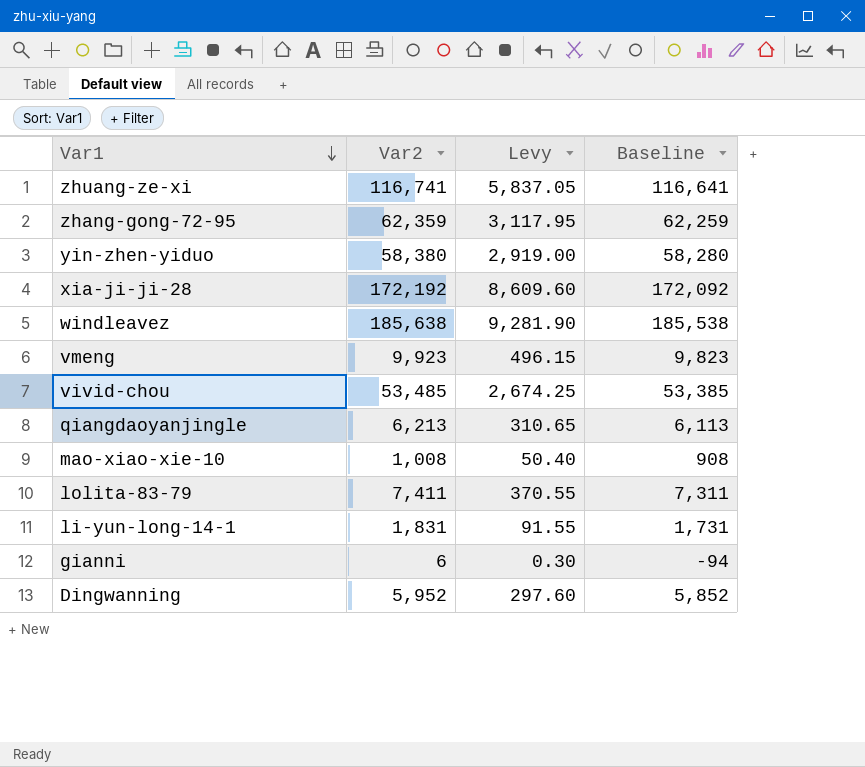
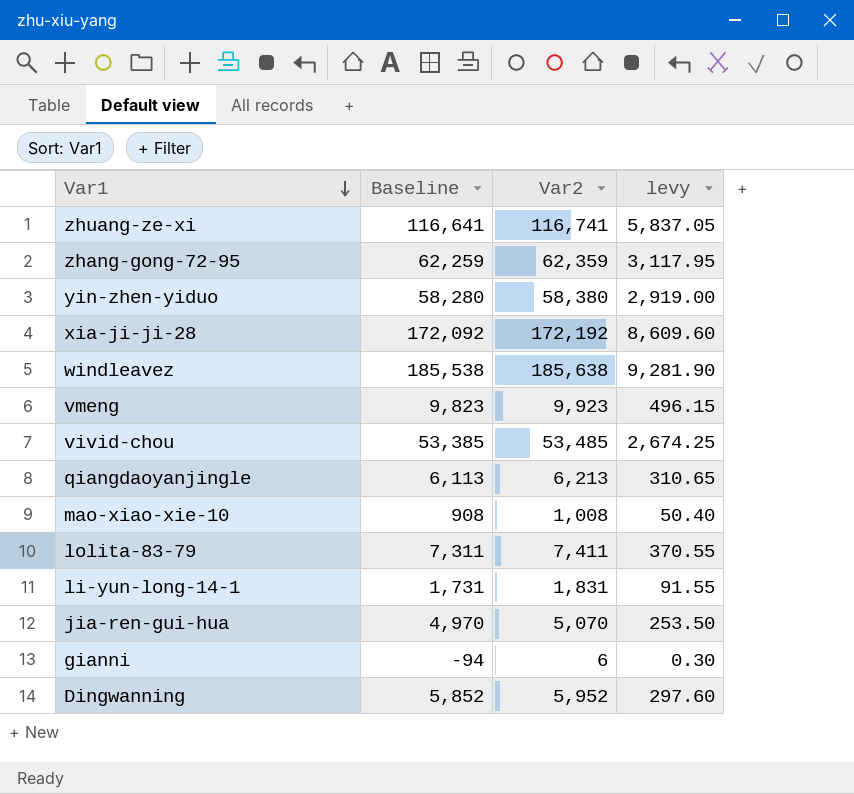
column Baseline | position: 4 -> 2
column name: Levy -> levy
row jia-ren-gui-hua: none -> 4,970 | 5,070 | 253.50

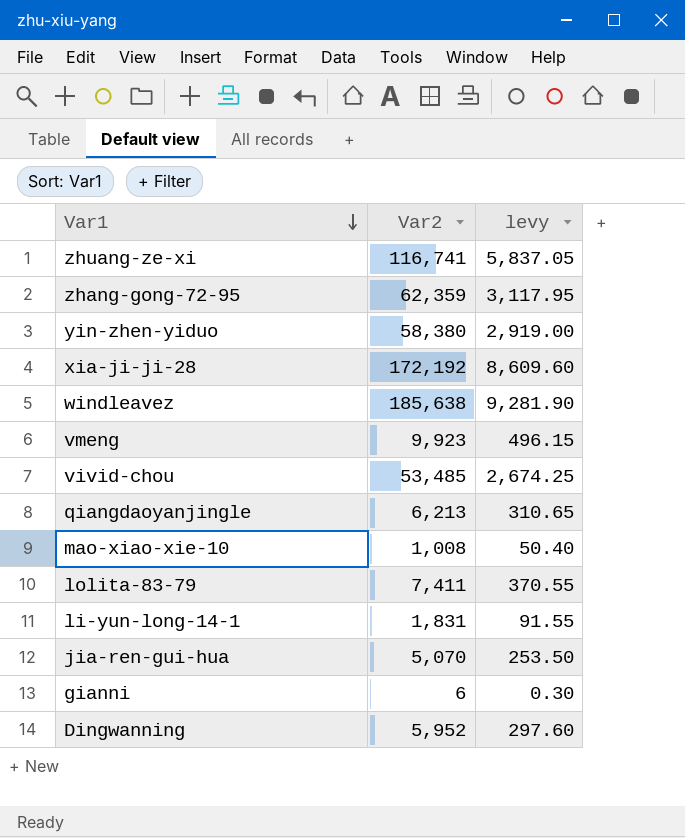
column Baseline | formula: [Var2] - 100 -> none

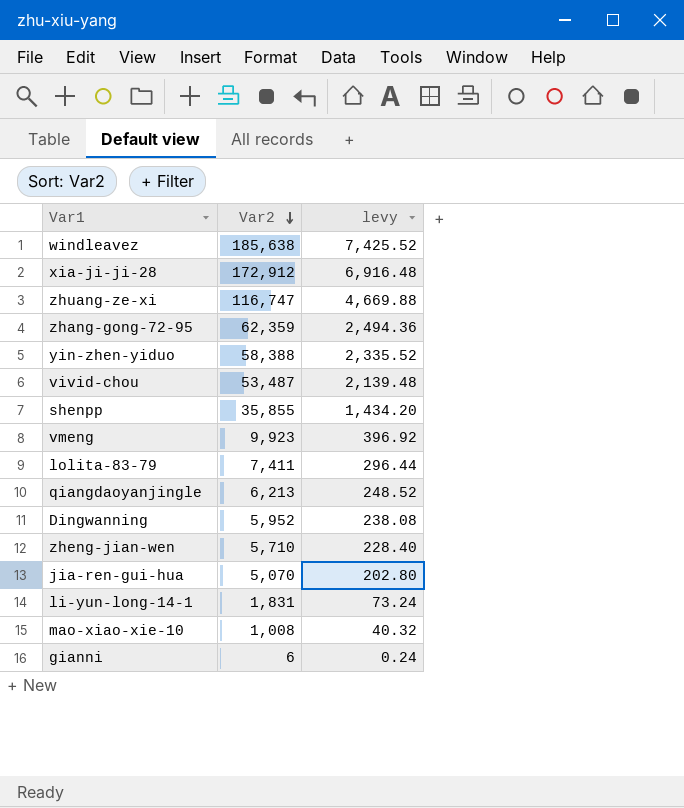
row order: Var1 descending -> Var2 descending
column levy | formula: [Var2] * 0.05 -> [Var2] * 0.04
xia-ji-ji-28 | Var2: 172,192 -> 172,912
zhuang-ze-xi | Var2: 116,741 -> 116,747
yin-zhen-yiduo | Var2: 58,380 -> 58,388
vivid-chou | Var2: 53,485 -> 53,487
row shenpp: none -> 35,855 | 1,434.20
row zheng-jian-wen: none -> 5,710 | 228.40

